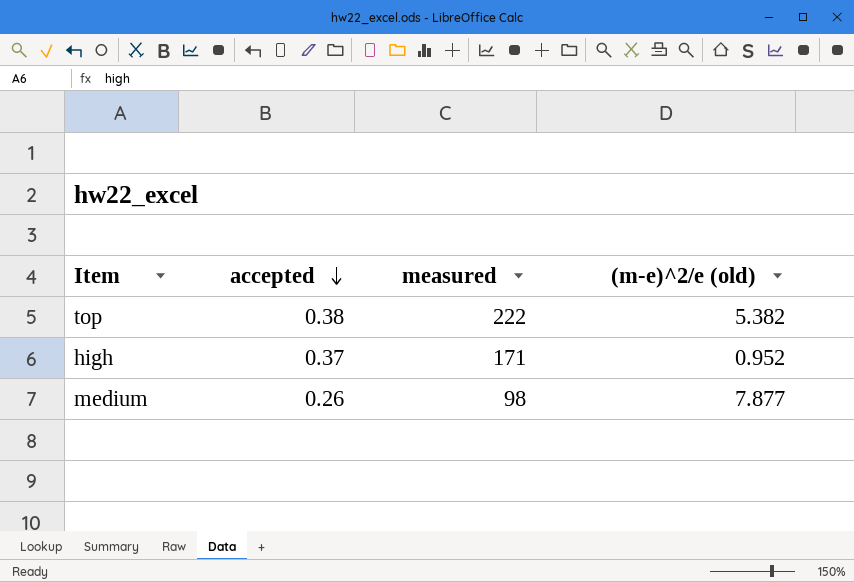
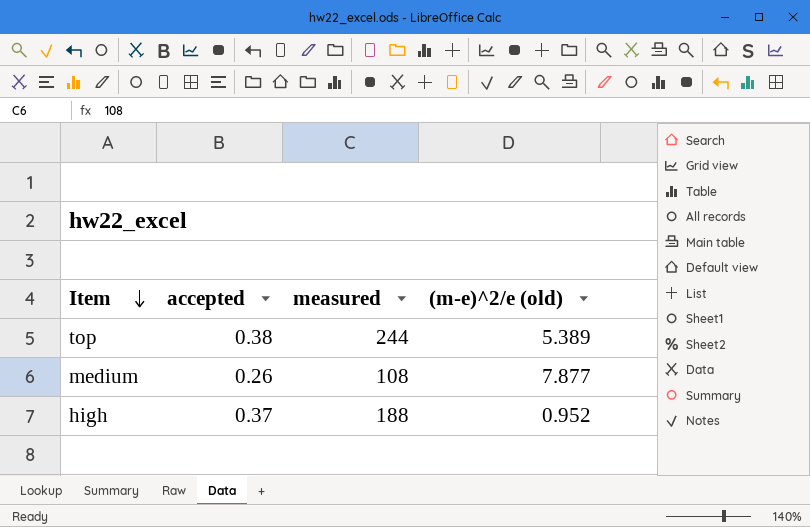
row order: accepted descending -> Item descending
top | measured: 222 -> 244
top | (m-e)^2/e (old): 5.382 -> 5.389
medium | measured: 98 -> 108
high | measured: 171 -> 188

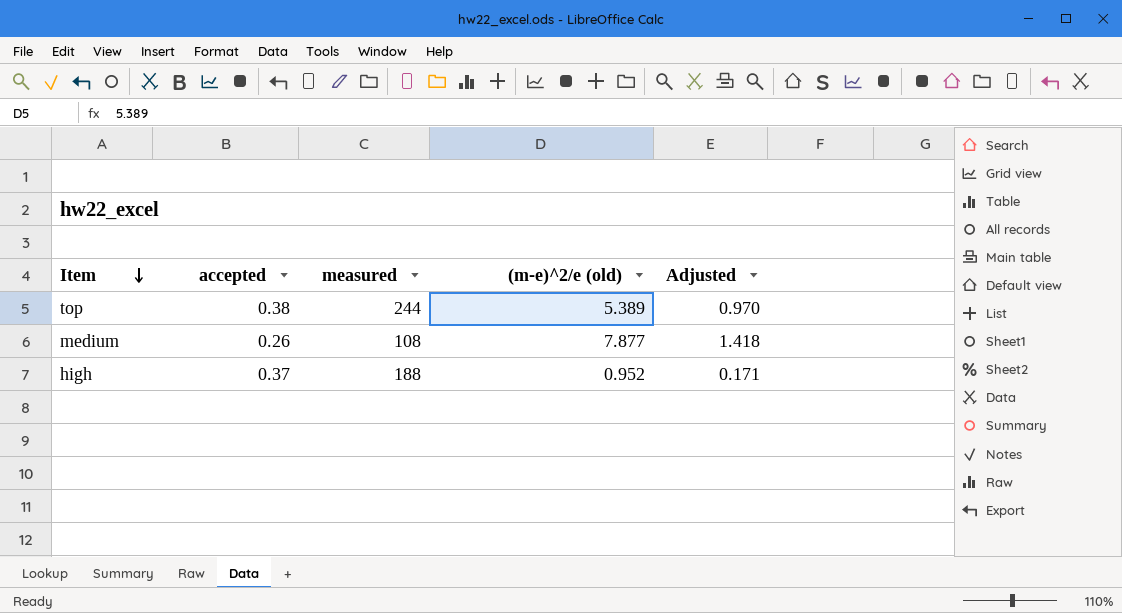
column Adjusted | formula: none -> [(m-e)^2/e (old)] * 0.18

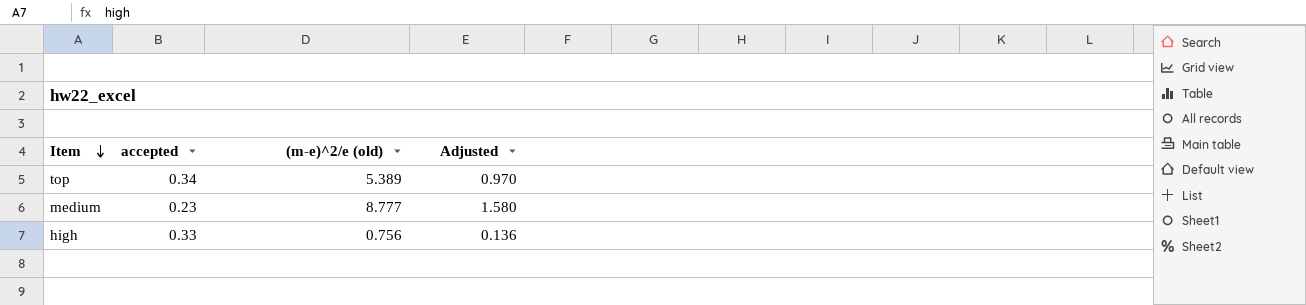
column measured | position: 3 -> none
top | accepted: 0.38 -> 0.34
medium | accepted: 0.26 -> 0.23
medium | (m-e)^2/e (old): 7.877 -> 8.777
medium | Adjusted: 1.418 -> 1.580
high | accepted: 0.37 -> 0.33
high | (m-e)^2/e (old): 0.952 -> 0.756
high | Adjusted: 0.171 -> 0.136

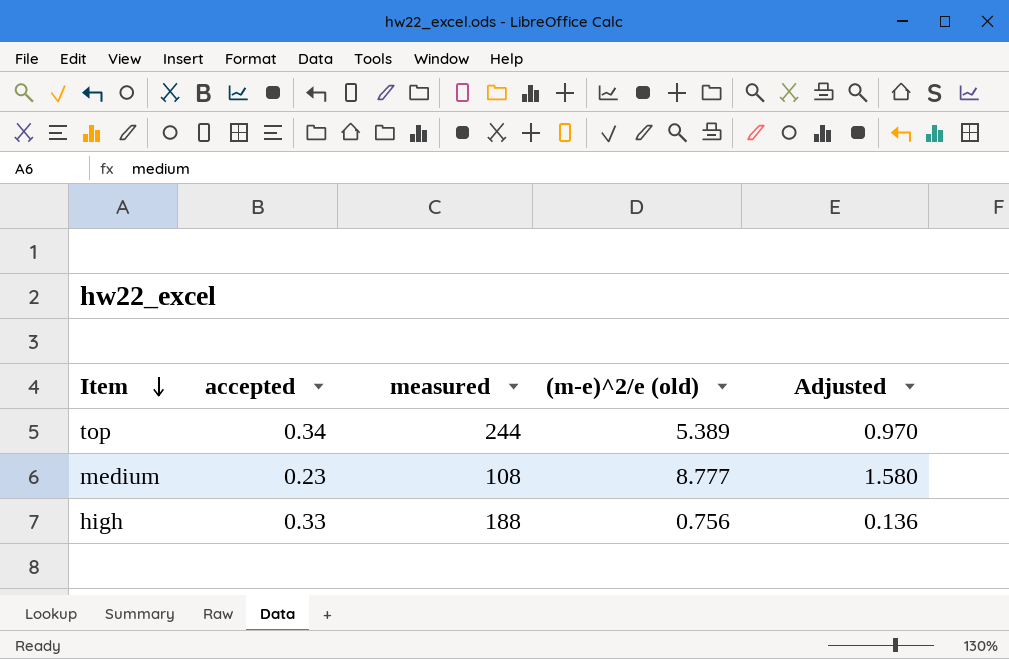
column measured | position: none -> 3

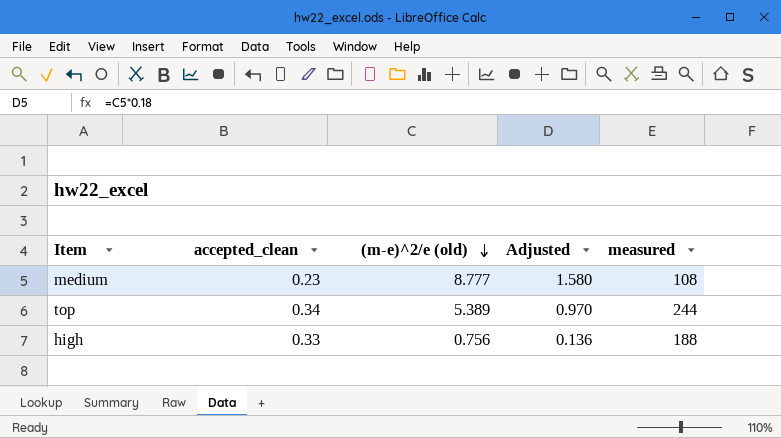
row order: Item descending -> (m-e)^2/e (old) descending
column name: accepted -> accepted_clean
column measured | position: 3 -> 5

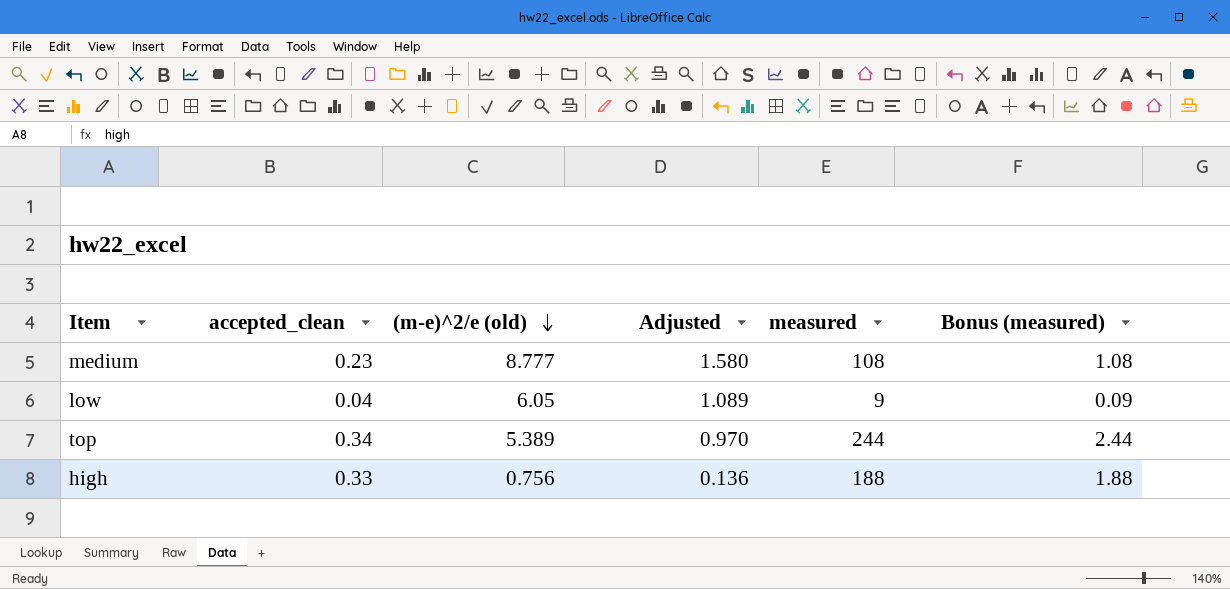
column Bonus (measured) | formula: none -> [measured] * 0.01
row low: none -> 0.04 | 6.05 | 1.089 | 9 | 0.09

